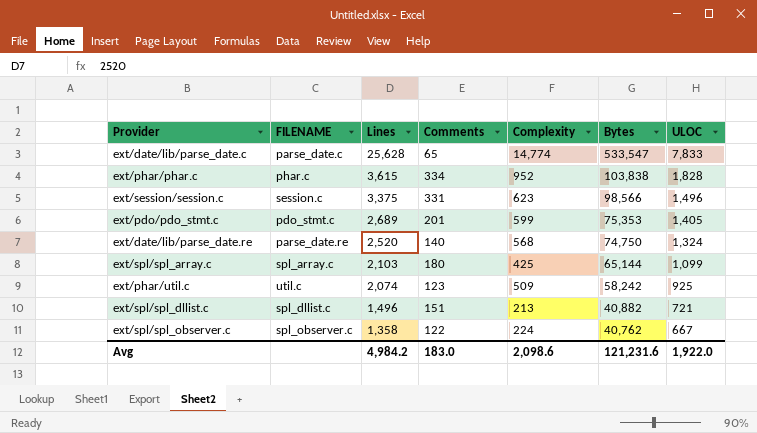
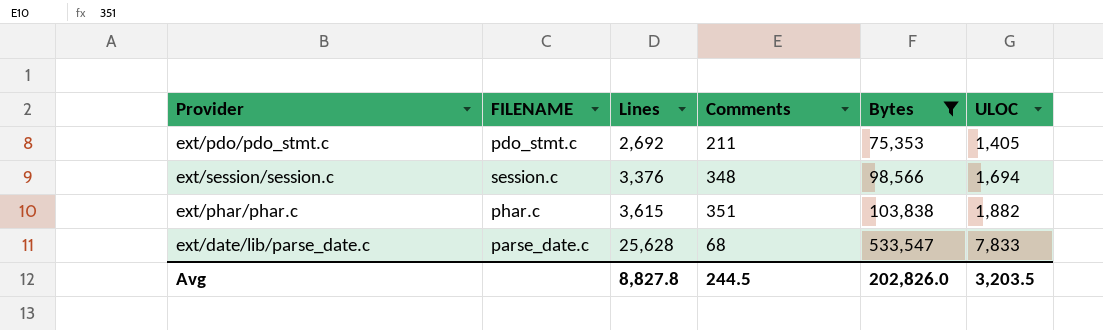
filter: none -> Bytes >= 75,353
row order: Lines descending -> Lines ascending
column Complexity | position: 5 -> none
ext/pdo/pdo_stmt.c | Lines: 2,689 -> 2,692
ext/pdo/pdo_stmt.c | Comments: 201 -> 211
ext/session/session.c | Lines: 3,375 -> 3,376
ext/session/session.c | Comments: 331 -> 348
ext/session/session.c | ULOC: 1,496 -> 1,694
ext/phar/phar.c | Comments: 334 -> 351
ext/phar/phar.c | ULOC: 1,828 -> 1,882
ext/date/lib/parse_date.c | Comments: 65 -> 68
Avg | Lines: 4,984.2 -> 8,827.8
Avg | Comments: 183.0 -> 244.5
Avg | Bytes: 121,231.6 -> 202,826.0
Avg | ULOC: 1,922.0 -> 3,203.5

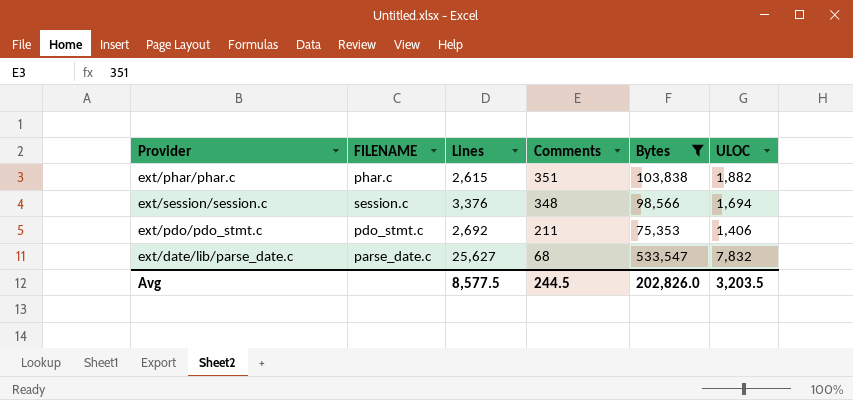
row order: Lines ascending -> Comments descending
ext/phar/phar.c | Lines: 3,615 -> 2,615
ext/pdo/pdo_stmt.c | ULOC: 1,405 -> 1,406
ext/date/lib/parse_date.c | Lines: 25,628 -> 25,627
ext/date/lib/parse_date.c | ULOC: 7,833 -> 7,832
Avg | Lines: 8,827.8 -> 8,577.5

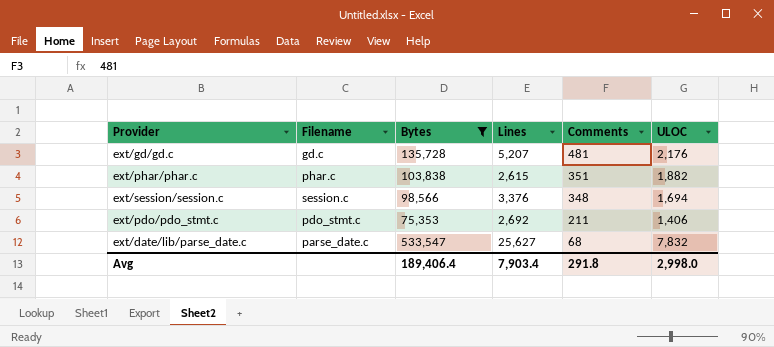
column name: FILENAME -> Filename
column Bytes | position: 5 -> 3
row ext/gd/gd.c: none -> gd.c | 135,728 | 5,207 | 481 | 2,176
Avg | Bytes: 202,826.0 -> 189,406.4
Avg | Lines: 8,577.5 -> 7,903.4
Avg | Comments: 244.5 -> 291.8
Avg | ULOC: 3,203.5 -> 2,998.0

